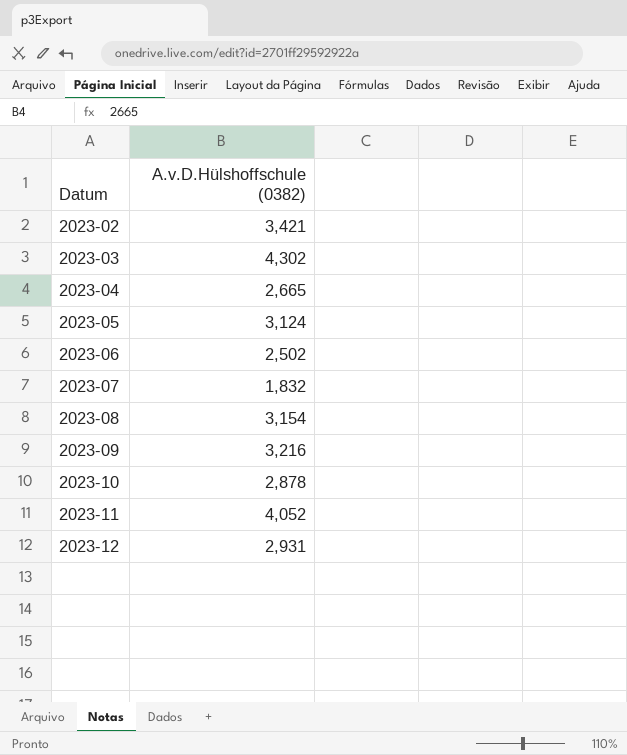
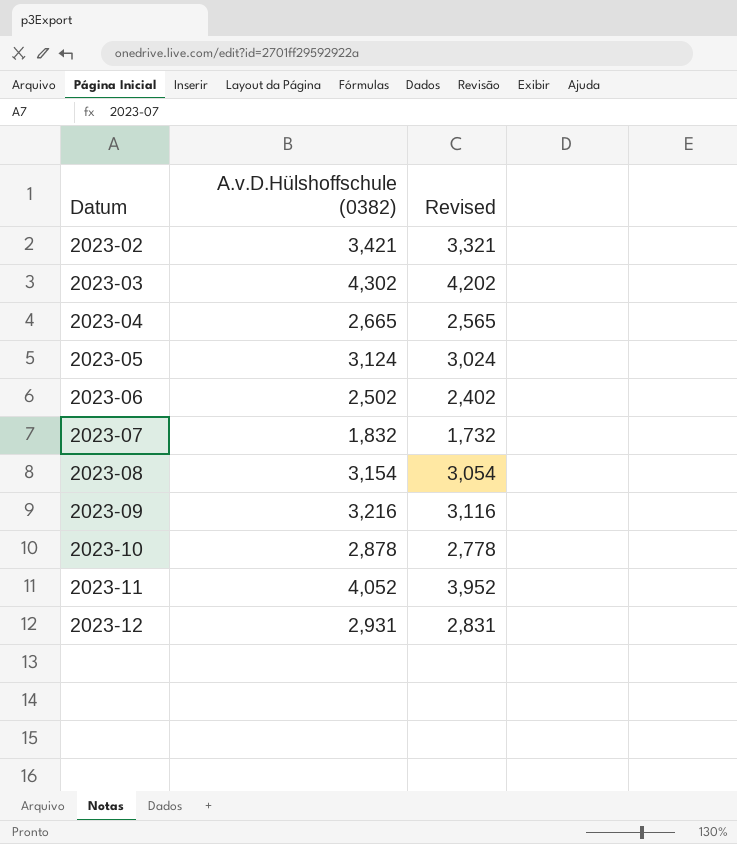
column Revised | formula: none -> [A.v.D.Hülshoffschule (0382)] - 100

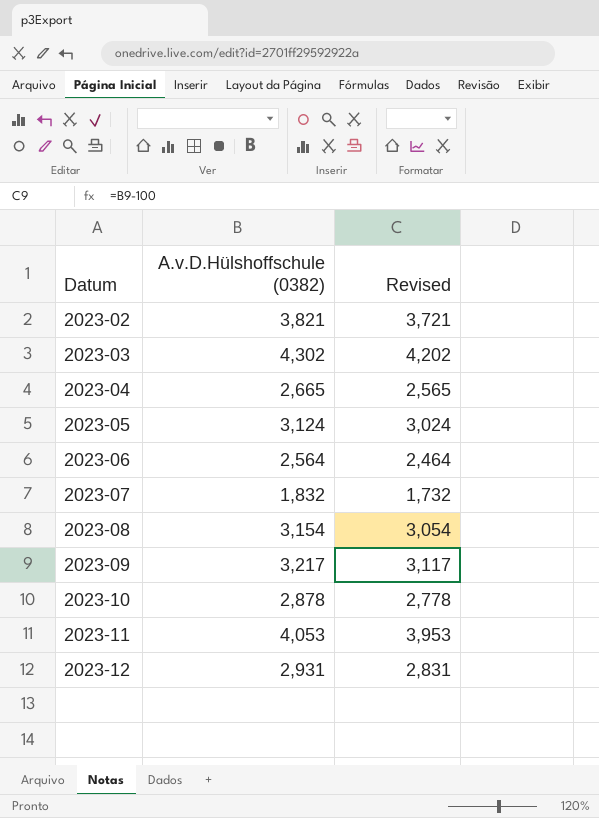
2023-02 | A.v.D.Hülshoffschule (0382): 3,421 -> 3,821
2023-02 | Revised: 3,321 -> 3,721
2023-06 | A.v.D.Hülshoffschule (0382): 2,502 -> 2,564
2023-06 | Revised: 2,402 -> 2,464
2023-09 | A.v.D.Hülshoffschule (0382): 3,216 -> 3,217
2023-09 | Revised: 3,116 -> 3,117
2023-11 | A.v.D.Hülshoffschule (0382): 4,052 -> 4,053
2023-11 | Revised: 3,952 -> 3,953

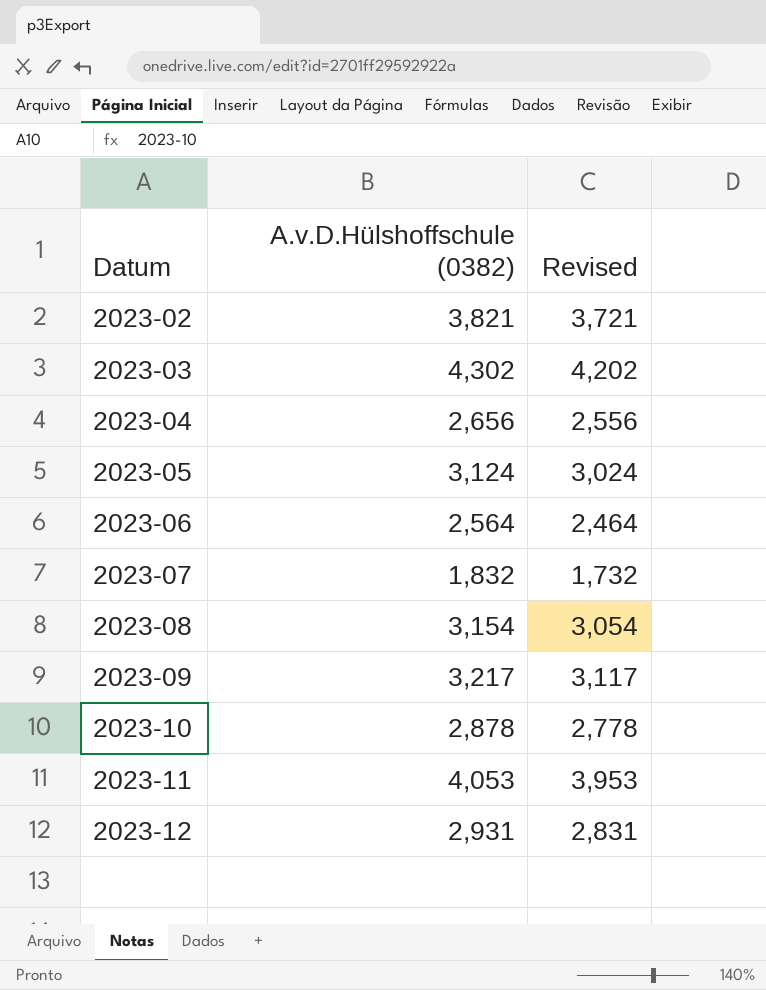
2023-04 | A.v.D.Hülshoffschule (0382): 2,665 -> 2,656
2023-04 | Revised: 2,565 -> 2,556

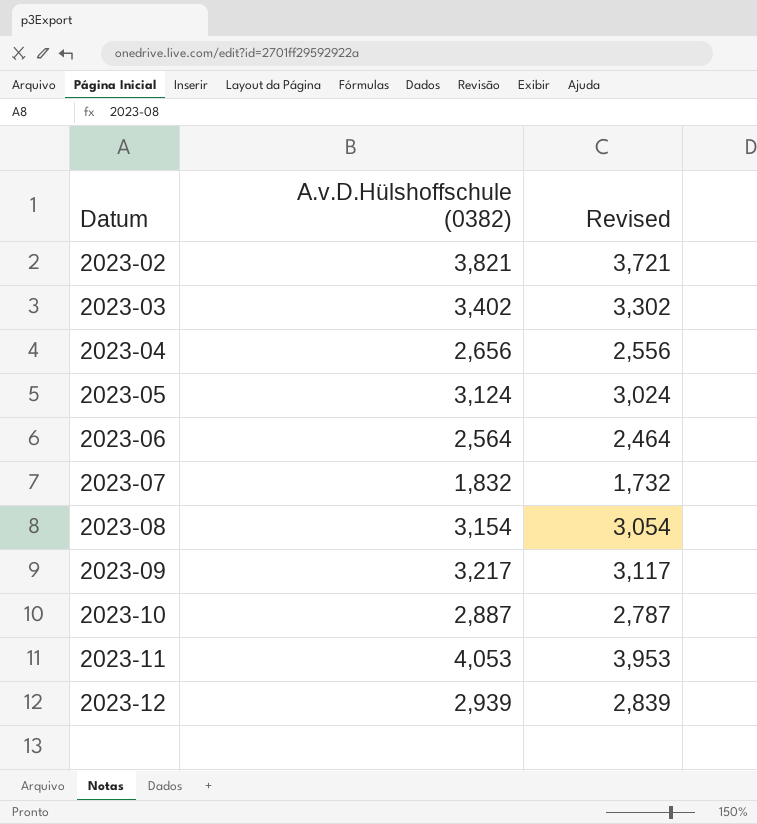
2023-03 | A.v.D.Hülshoffschule (0382): 4,302 -> 3,402
2023-03 | Revised: 4,202 -> 3,302
2023-10 | A.v.D.Hülshoffschule (0382): 2,878 -> 2,887
2023-10 | Revised: 2,778 -> 2,787
2023-12 | A.v.D.Hülshoffschule (0382): 2,931 -> 2,939
2023-12 | Revised: 2,831 -> 2,839

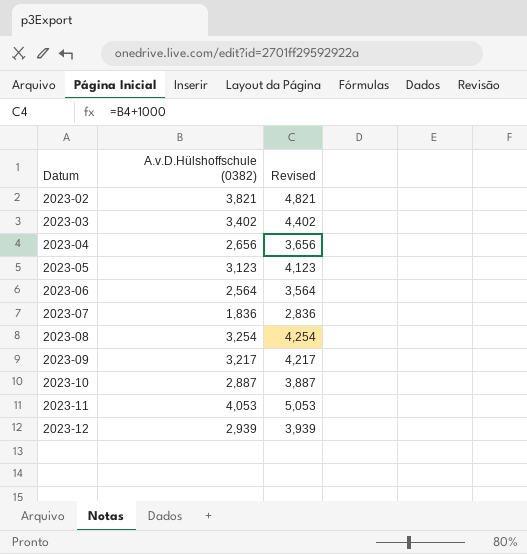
column Revised | formula: [A.v.D.Hülshoffschule (0382)] - 100 -> [A.v.D.Hülshoffschule (0382)] + 1000
2023-05 | A.v.D.Hülshoffschule (0382): 3,124 -> 3,123
2023-07 | A.v.D.Hülshoffschule (0382): 1,832 -> 1,836
2023-08 | A.v.D.Hülshoffschule (0382): 3,154 -> 3,254

